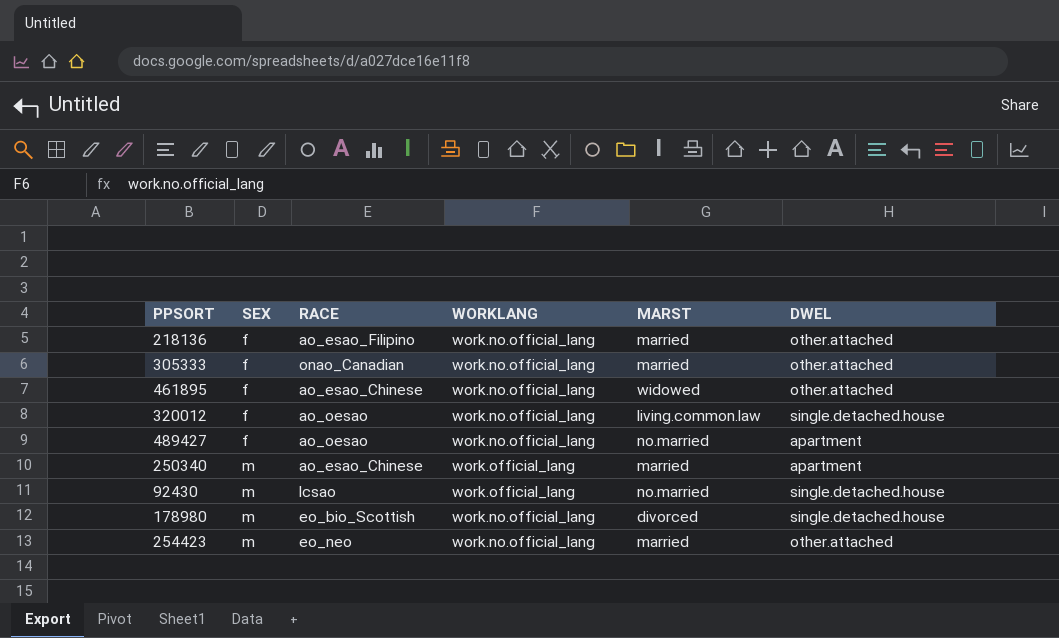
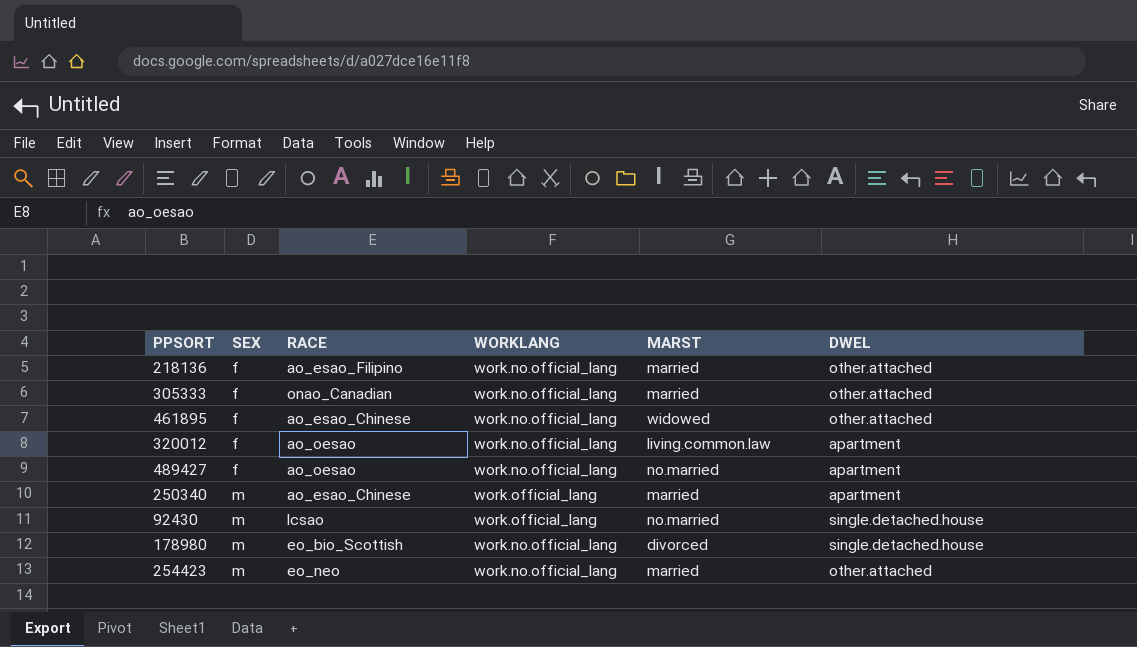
320012 | DWEL: single.detached.house -> apartment

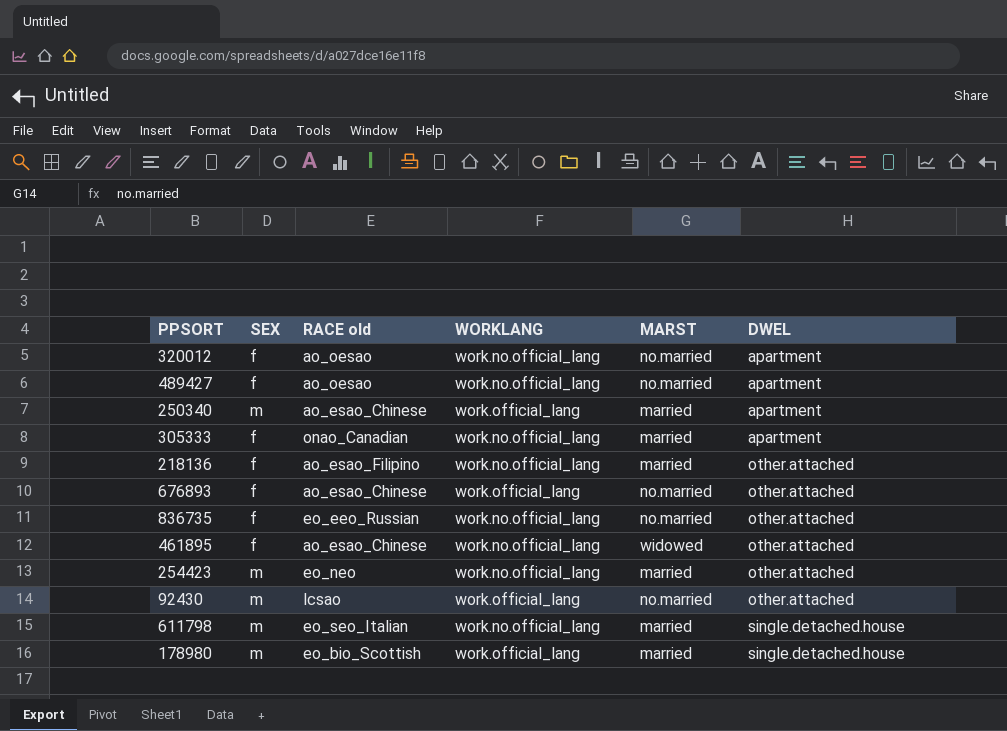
row order: SEX ascending -> DWEL ascending
column name: RACE -> RACE old
320012 | MARST: living.common.law -> no.married
305333 | DWEL: other.attached -> apartment
row 676893: none -> f | ao_esao_Chinese | work.official_lang | no.married | other.attached
row 836735: none -> f | eo_eeo_Russian | work.no.official_lang | no.married | other.attached
92430 | DWEL: single.detached.house -> other.attached
row 611798: none -> m | eo_seo_Italian | work.no.official_lang | married | single.detached.house
178980 | WORKLANG: work.no.official_lang -> work.official_lang
178980 | MARST: divorced -> married

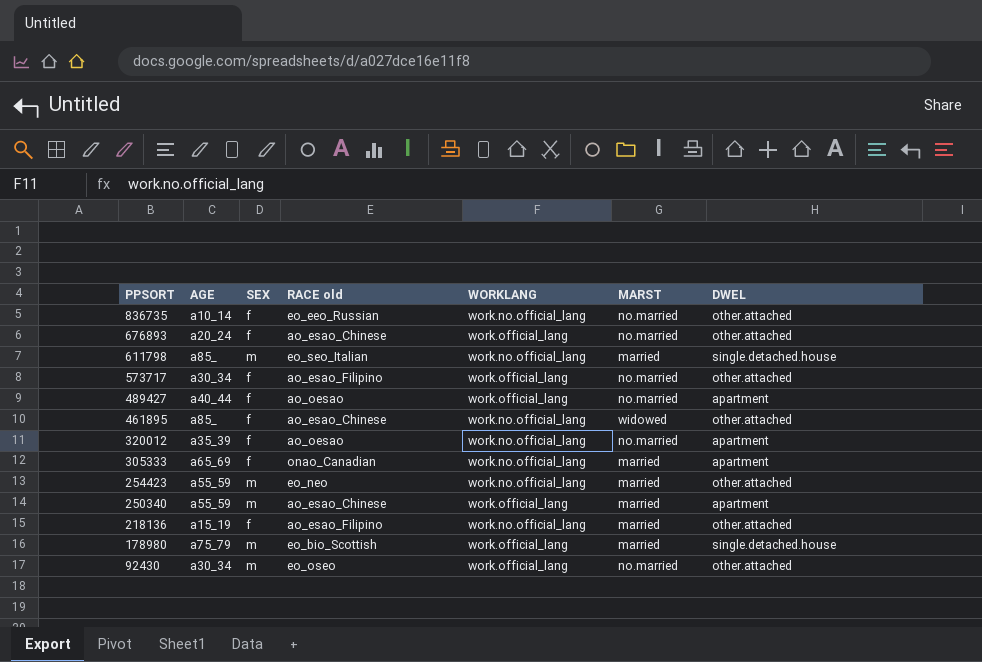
row order: DWEL ascending -> PPSORT descending
column AGE | position: none -> 2
row 573717: none -> a30_34 | f | ao_esao_Filipino | work.official_lang | no.married | other.attached
489427 | WORKLANG: work.no.official_lang -> work.official_lang
92430 | RACE old: lcsao -> eo_oseo

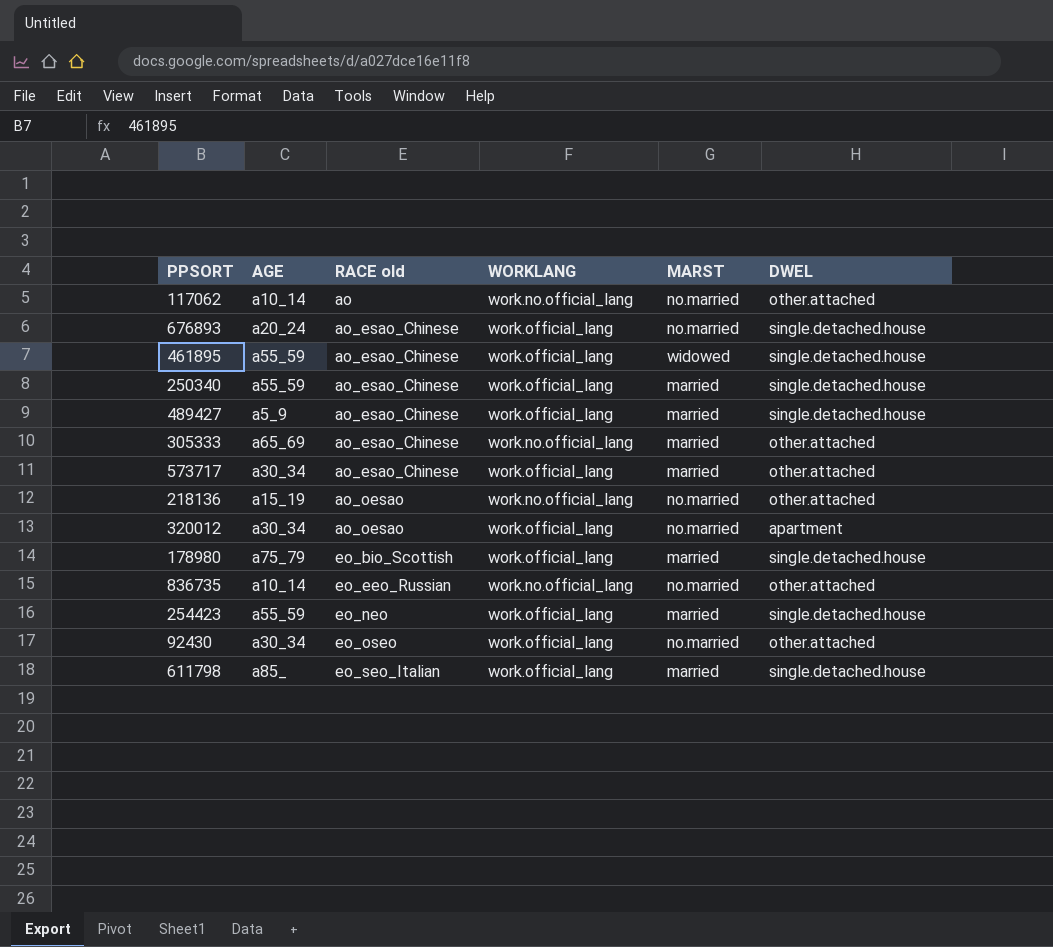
row order: PPSORT descending -> RACE old ascending
column SEX | position: 3 -> none
row 117062: none -> a10_14 | ao | work.no.official_lang | no.married | other.attached
676893 | DWEL: other.attached -> single.detached.house
461895 | AGE: a85_ -> a55_59
461895 | WORKLANG: work.no.official_lang -> work.official_lang
461895 | DWEL: other.attached -> single.detached.house
250340 | DWEL: apartment -> single.detached.house
489427 | AGE: a40_44 -> a5_9
489427 | RACE old: ao_oesao -> ao_esao_Chinese
489427 | MARST: no.married -> married
489427 | DWEL: apartment -> single.detached.house
305333 | RACE old: onao_Canadian -> ao_esao_Chinese
305333 | DWEL: apartment -> other.attached
573717 | RACE old: ao_esao_Filipino -> ao_esao_Chinese
573717 | MARST: no.married -> married
218136 | RACE old: ao_esao_Filipino -> ao_oesao
218136 | MARST: married -> no.married
320012 | AGE: a35_39 -> a30_34
320012 | WORKLANG: work.no.official_lang -> work.official_lang
254423 | WORKLANG: work.no.official_lang -> work.official_lang
254423 | DWEL: other.attached -> single.detached.house
611798 | WORKLANG: work.no.official_lang -> work.official_lang

